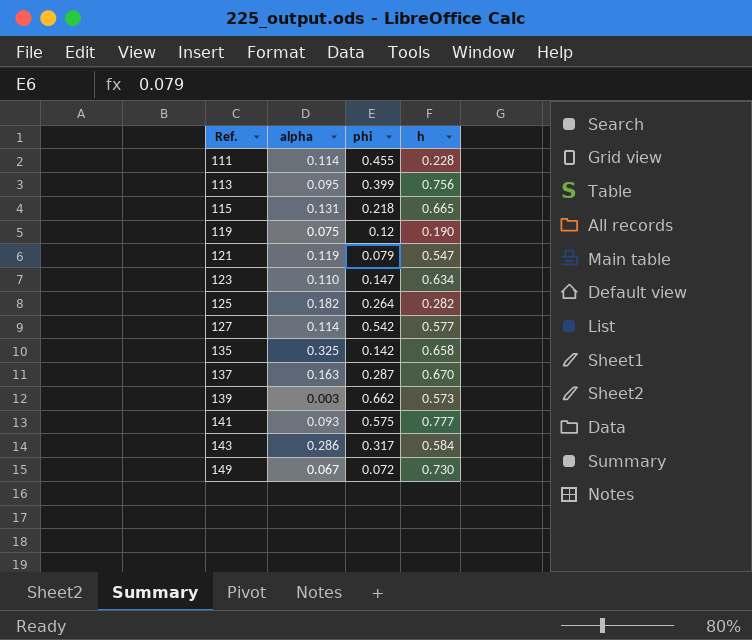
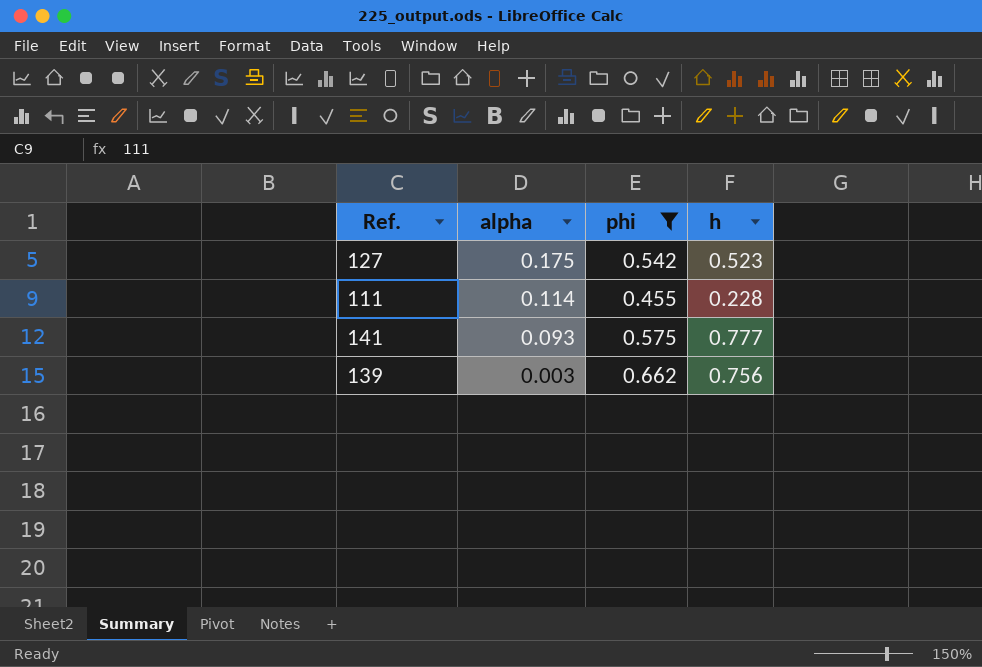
filter: none -> phi >= 0.455
row order: Ref. ascending -> alpha descending
127 | alpha: 0.114 -> 0.175
127 | h: 0.577 -> 0.523
139 | h: 0.573 -> 0.756

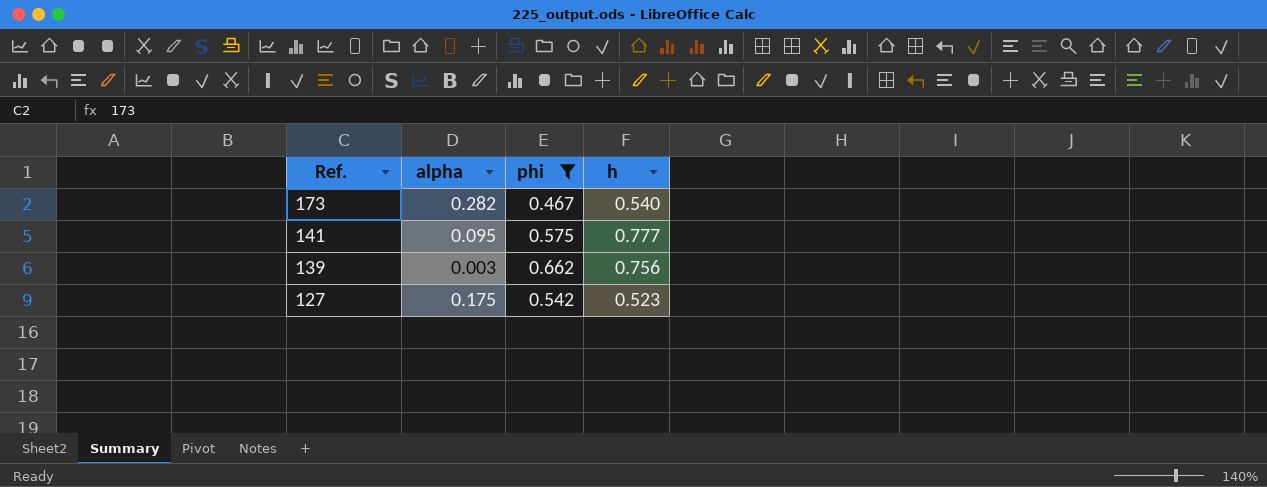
row order: alpha descending -> Ref. descending
row 111: 0.114 | 0.455 | 0.228 -> none
row 173: none -> 0.282 | 0.467 | 0.540
141 | alpha: 0.093 -> 0.095

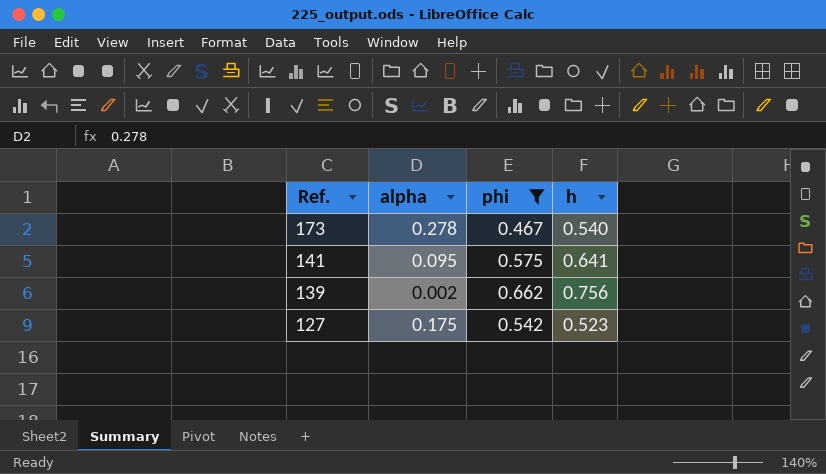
173 | alpha: 0.282 -> 0.278
141 | h: 0.777 -> 0.641
139 | alpha: 0.003 -> 0.002

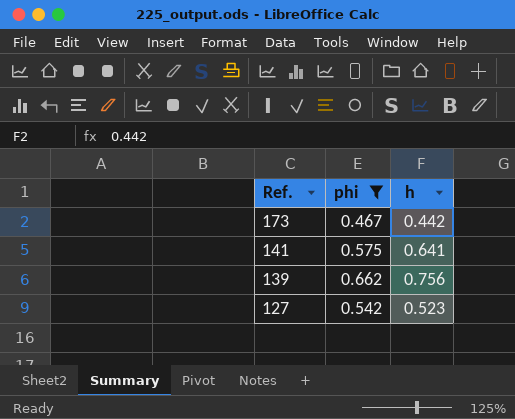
column alpha | position: 2 -> none
173 | h: 0.540 -> 0.442

